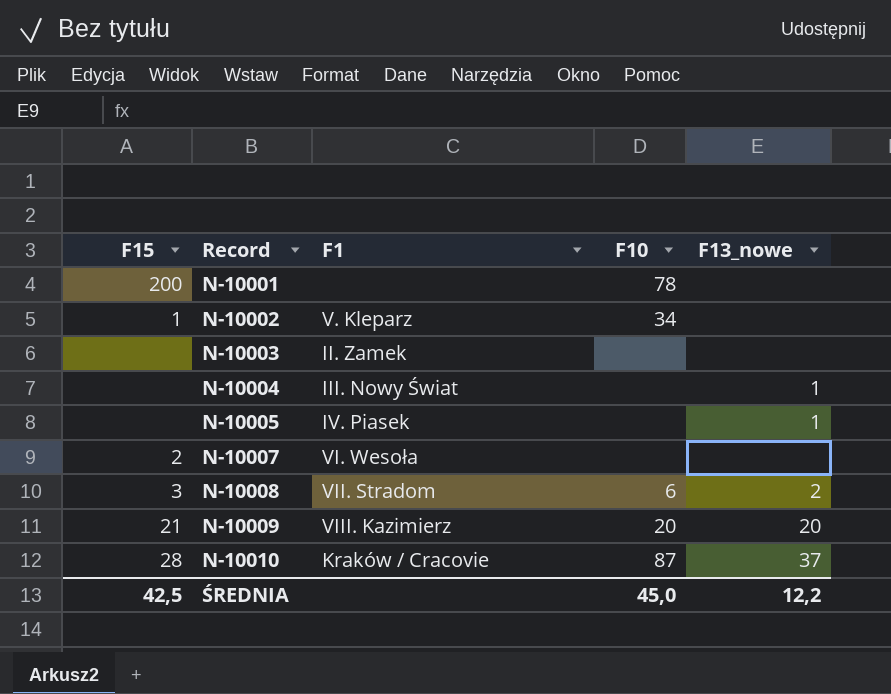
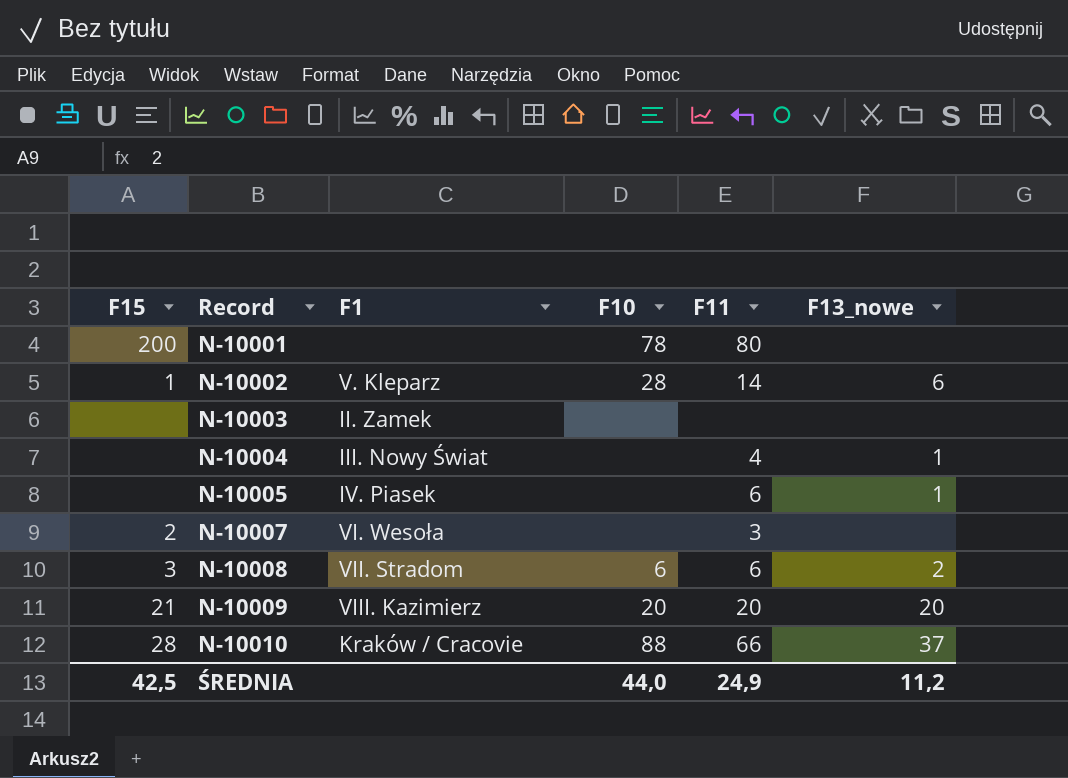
column F11 | position: none -> 5
N-10002 | F10: 34 -> 28
N-10002 | F13_nowe: none -> 6
N-10010 | F10: 87 -> 88
ŚREDNIA | F10: 45,0 -> 44,0
ŚREDNIA | F13_nowe: 12,2 -> 11,2

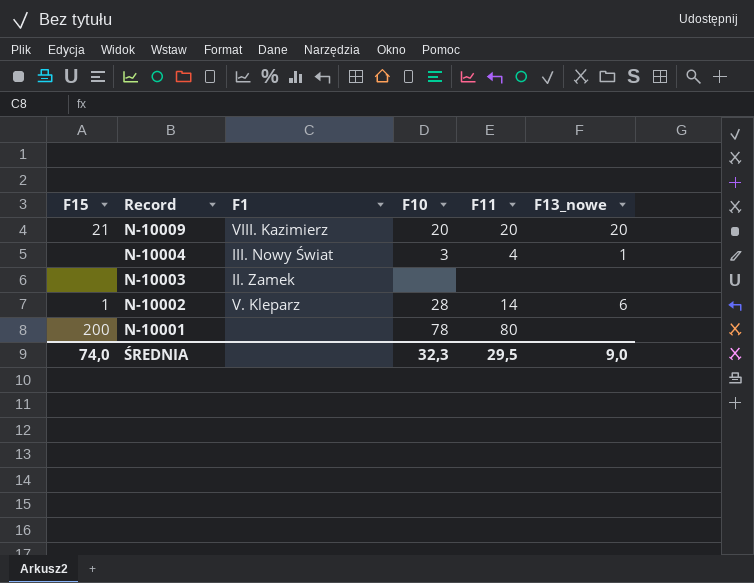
row order: Record ascending -> Record descending
row N-10005: none | IV. Piasek | none | 6 | 1 -> none
row N-10007: 2 | VI. Wesoła | none | 3 | none -> none
row N-10008: 3 | VII. Stradom | 6 | 6 | 2 -> none
row N-10010: 28 | Kraków / Cracovie | 88 | 66 | 37 -> none
N-10004 | F10: none -> 3
ŚREDNIA | F15: 42,5 -> 74,0
ŚREDNIA | F10: 44,0 -> 32,3
ŚREDNIA | F11: 24,9 -> 29,5
ŚREDNIA | F13_nowe: 11,2 -> 9,0

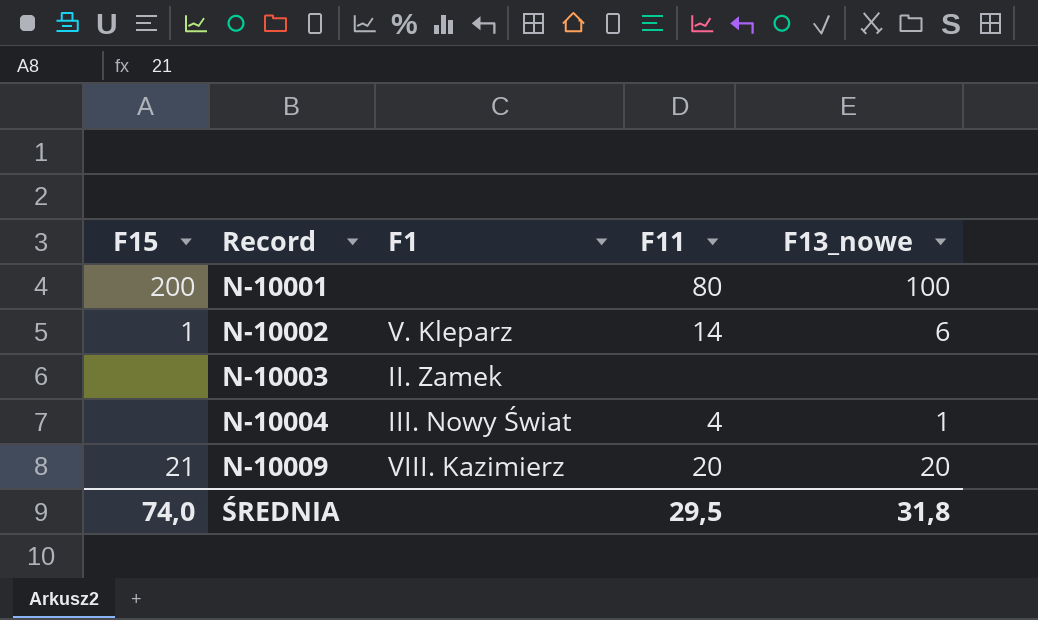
row order: Record descending -> Record ascending
column F10 | position: 4 -> none
N-10001 | F13_nowe: none -> 100
ŚREDNIA | F13_nowe: 9,0 -> 31,8

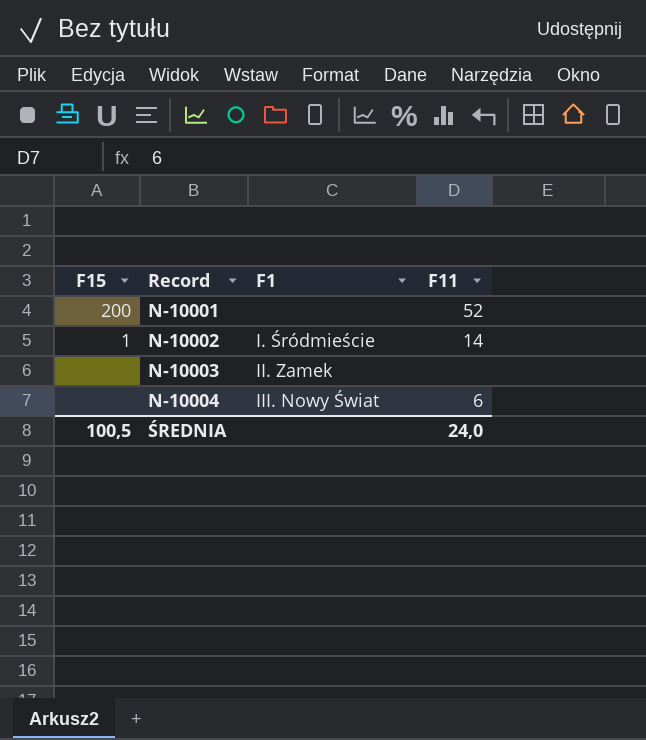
column F13_nowe | position: 5 -> none
row N-10009: 21 | VIII. Kazimierz | 20 | 20 -> none
N-10001 | F11: 80 -> 52
N-10002 | F1: V. Kleparz -> I. Śródmieście
N-10004 | F11: 4 -> 6
ŚREDNIA | F15: 74,0 -> 100,5
ŚREDNIA | F11: 29,5 -> 24,0

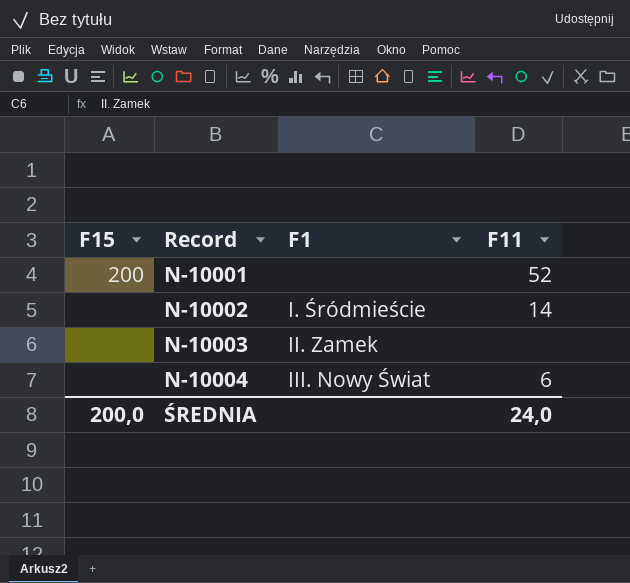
N-10002 | F15: 1 -> none
ŚREDNIA | F15: 100,5 -> 200,0

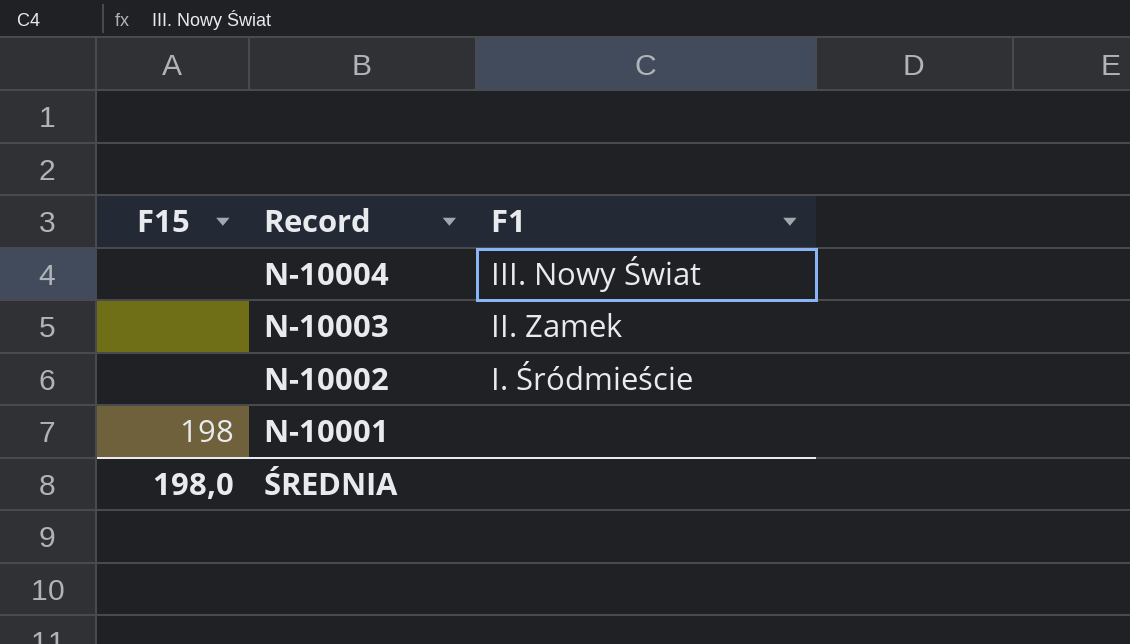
row order: Record ascending -> Record descending
column F11 | position: 4 -> none
N-10001 | F15: 200 -> 198
ŚREDNIA | F15: 200,0 -> 198,0

